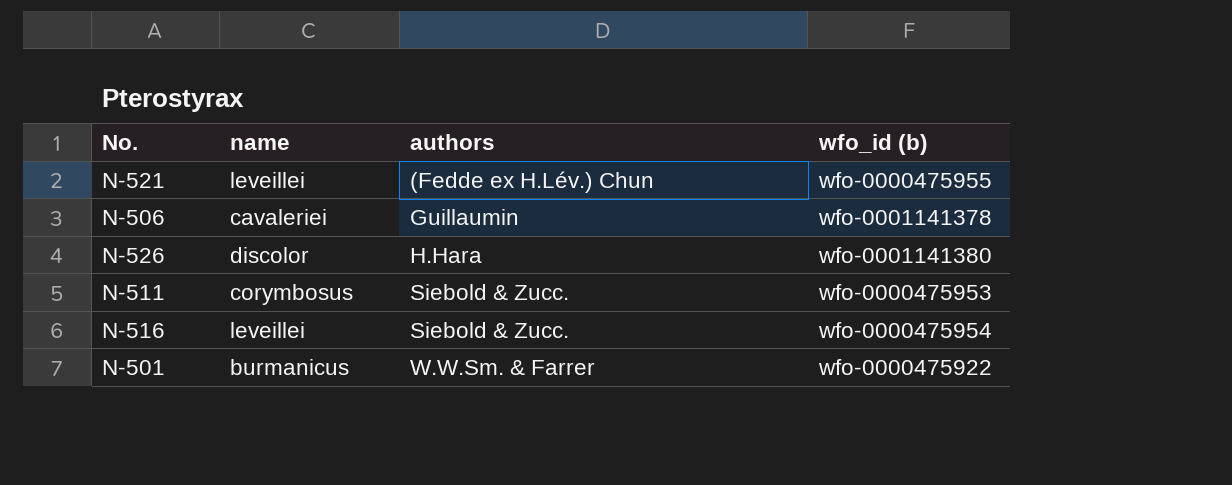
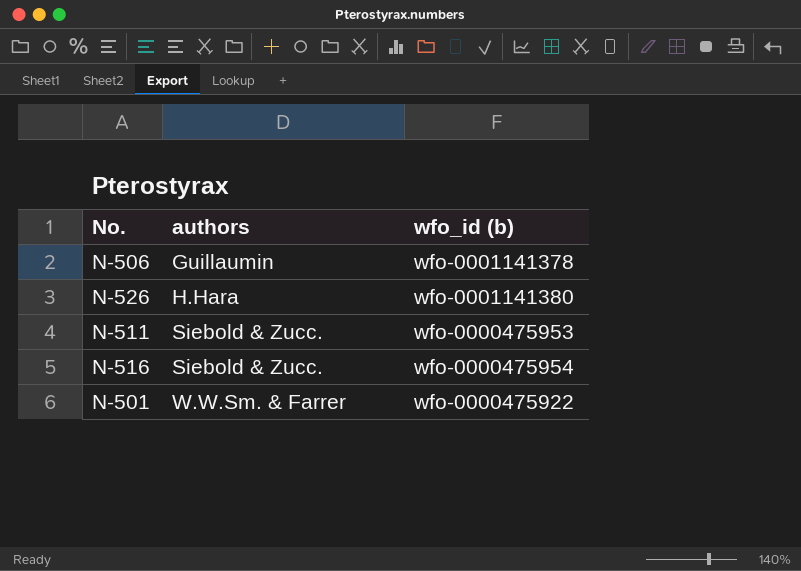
column name | position: 2 -> none
row N-521: leveillei | (Fedde ex H.Lév.) Chun | wfo-0000475955 -> none

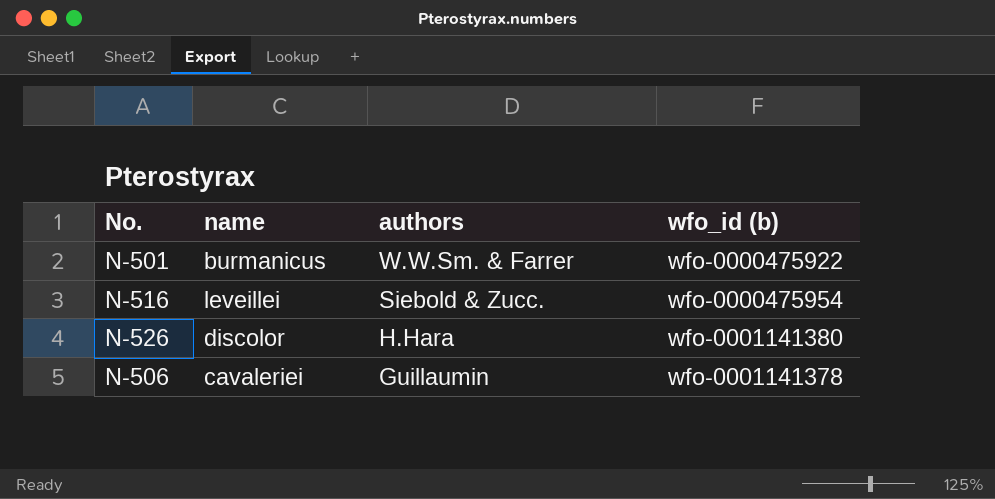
row order: authors ascending -> authors descending
column name | position: none -> 2
row N-511: Siebold & Zucc. | wfo-0000475953 -> none

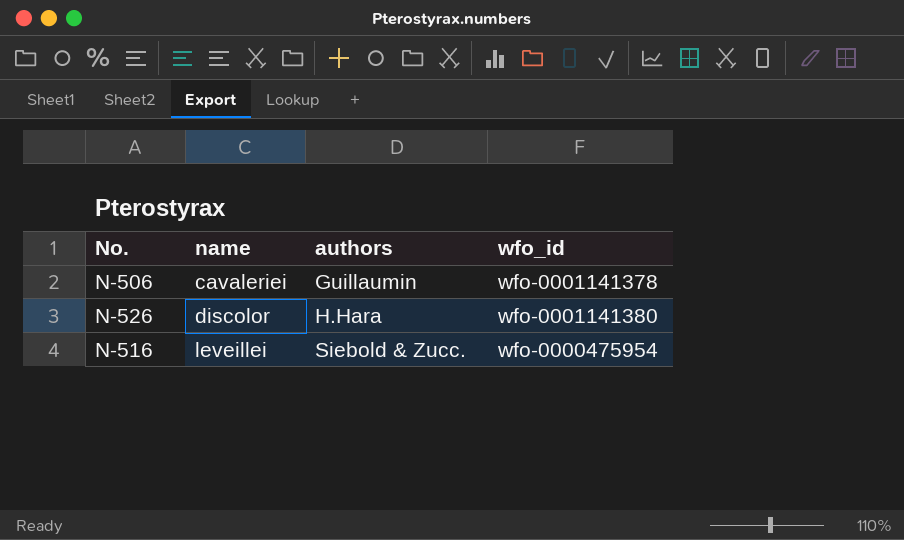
row order: authors descending -> name ascending
column name: wfo_id (b) -> wfo_id
row N-501: burmanicus | W.W.Sm. & Farrer | wfo-0000475922 -> none

